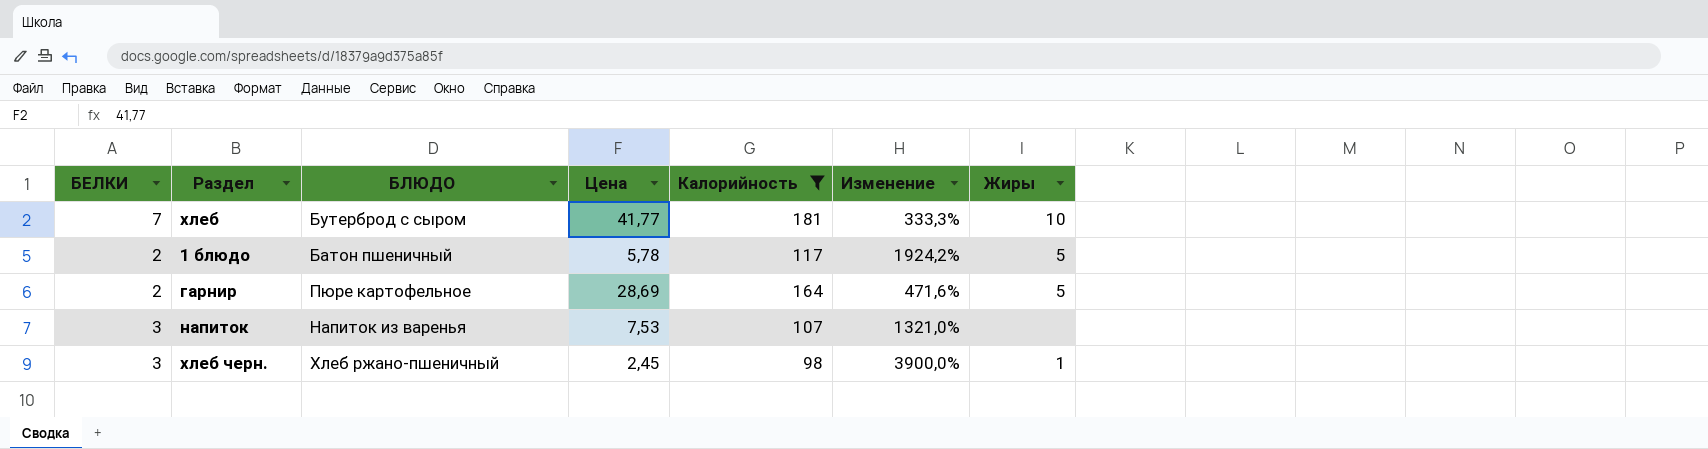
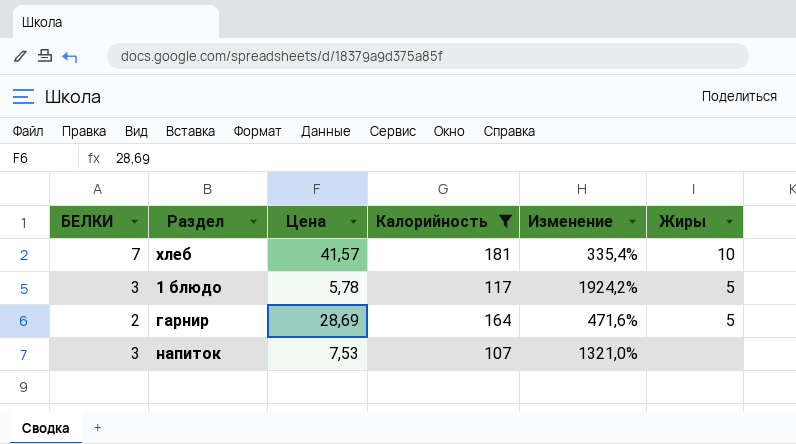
column БЛЮДО | position: 3 -> none
row хлеб черн.: 3 | Хлеб ржано-пшеничный | 2,45 | 98 | 3900,0% | 1 -> none
хлеб | Цена: 41,77 -> 41,57
хлеб | Изменение: 333,3% -> 335,4%
1 блюдо | БЕЛКИ: 2 -> 3

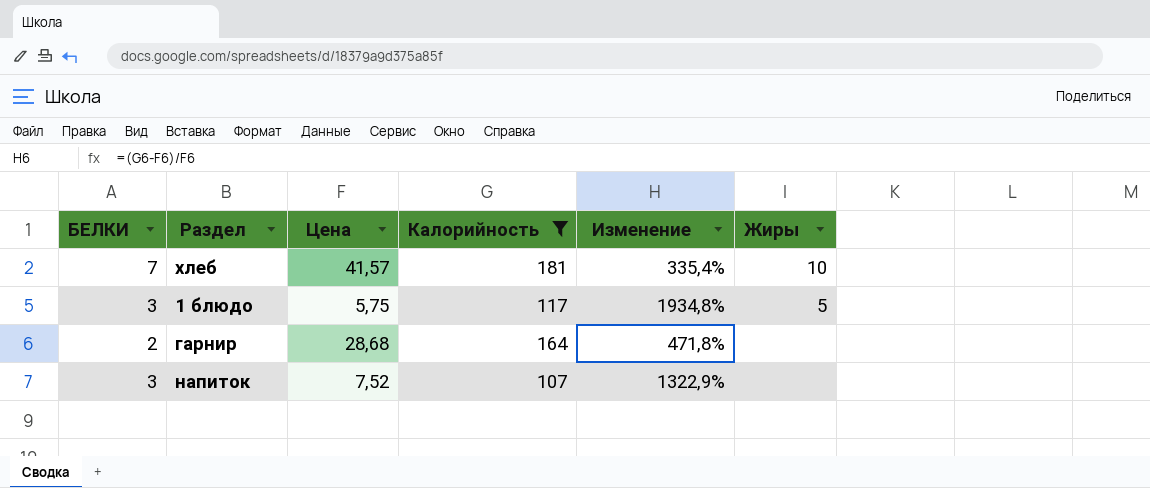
1 блюдо | Цена: 5,78 -> 5,75
1 блюдо | Изменение: 1924,2% -> 1934,8%
гарнир | Цена: 28,69 -> 28,68
гарнир | Изменение: 471,6% -> 471,8%
гарнир | Жиры: 5 -> none
напиток | Цена: 7,53 -> 7,52
напиток | Изменение: 1321,0% -> 1322,9%

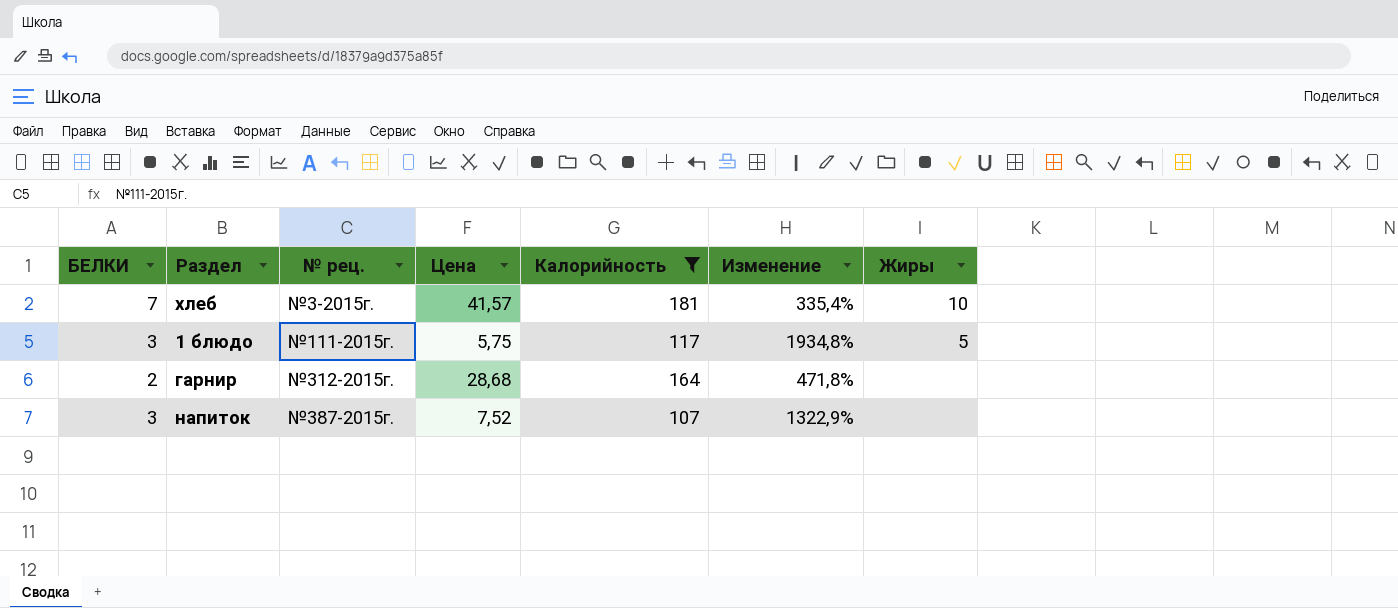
column № рец. | position: none -> 3

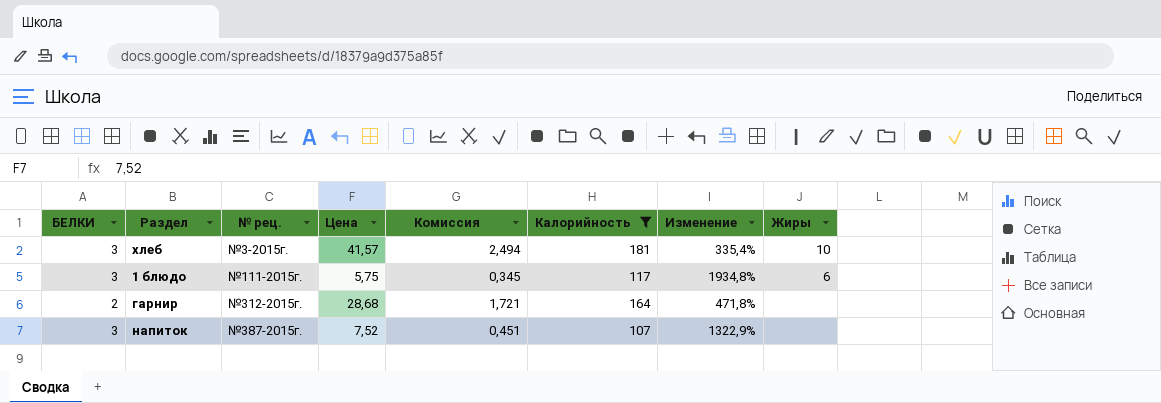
column Комиссия | formula: none -> [Цена] * 0,06
хлеб | БЕЛКИ: 7 -> 3
1 блюдо | Жиры: 5 -> 6

